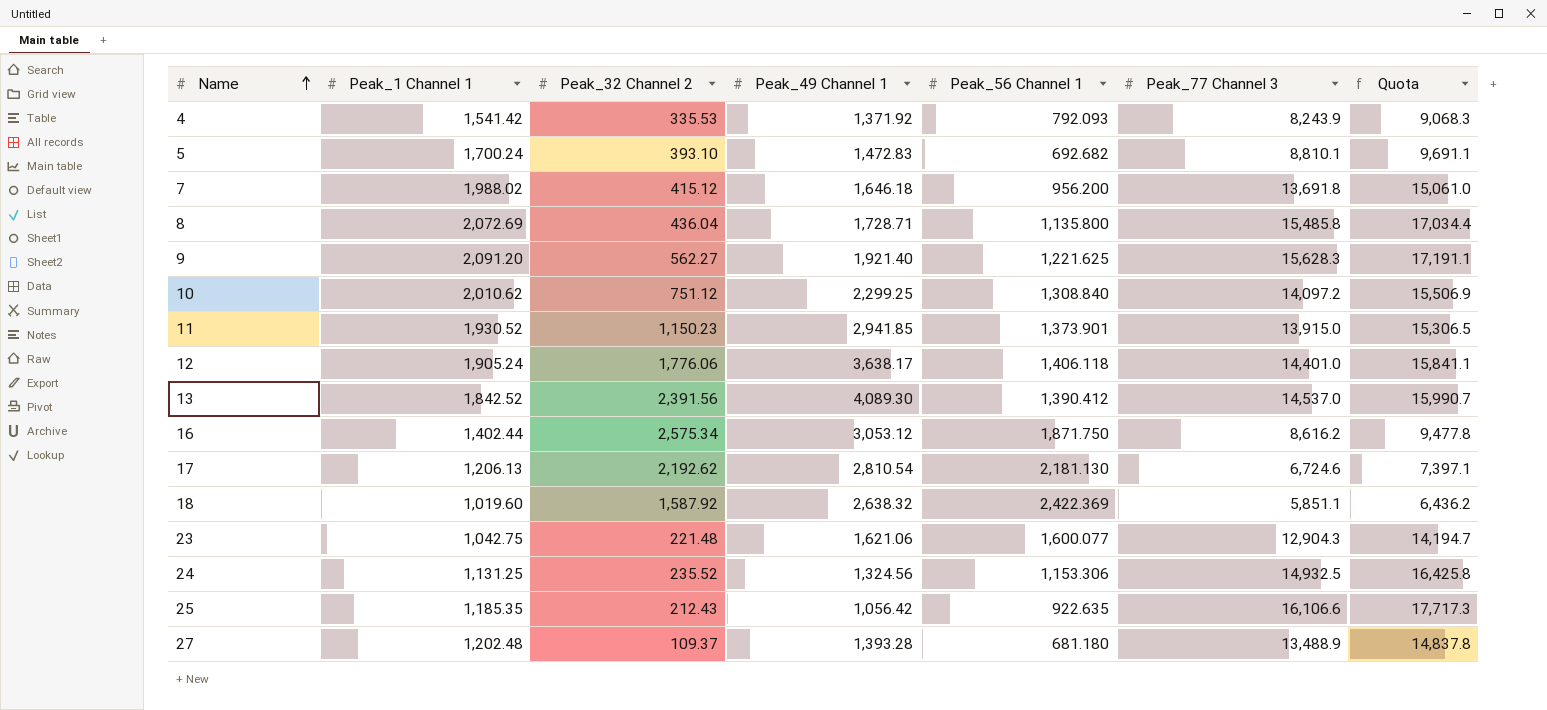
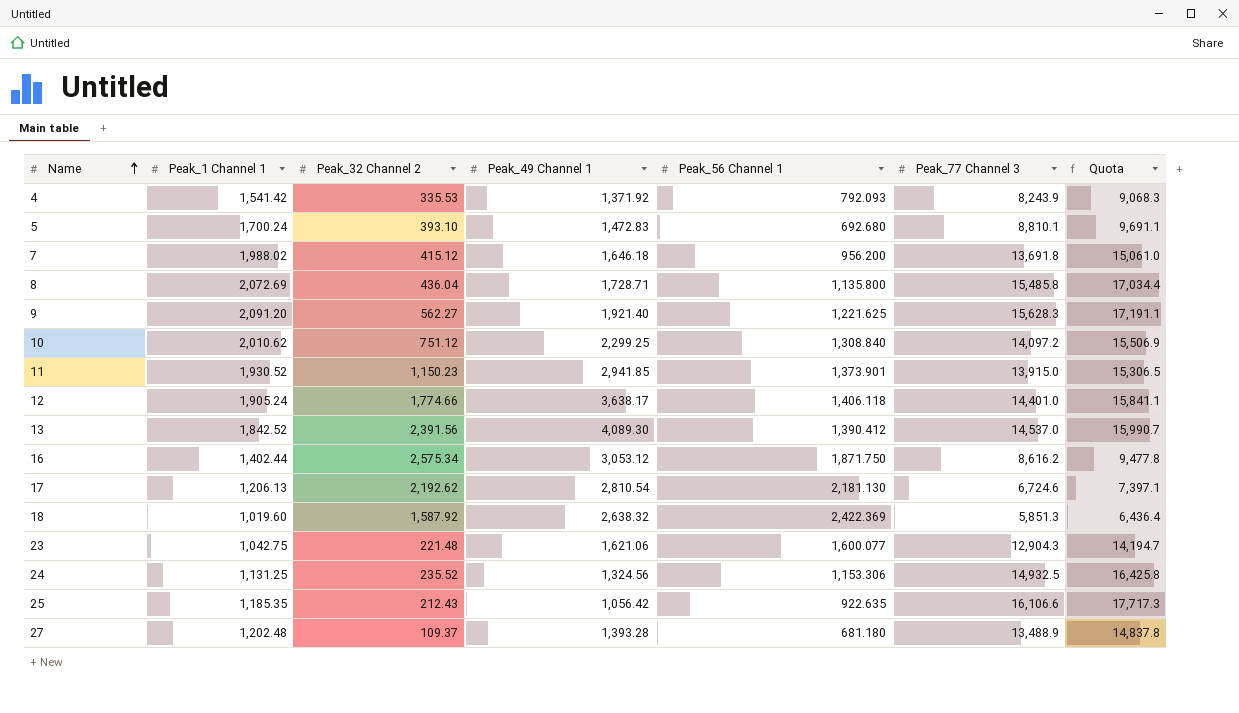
5 | Peak_56 Channel 1: 692.682 -> 692.680
12 | Peak_32 Channel 2: 1,776.06 -> 1,774.66
18 | Peak_77 Channel 3: 5,851.1 -> 5,851.3
18 | Quota: 6,436.2 -> 6,436.4

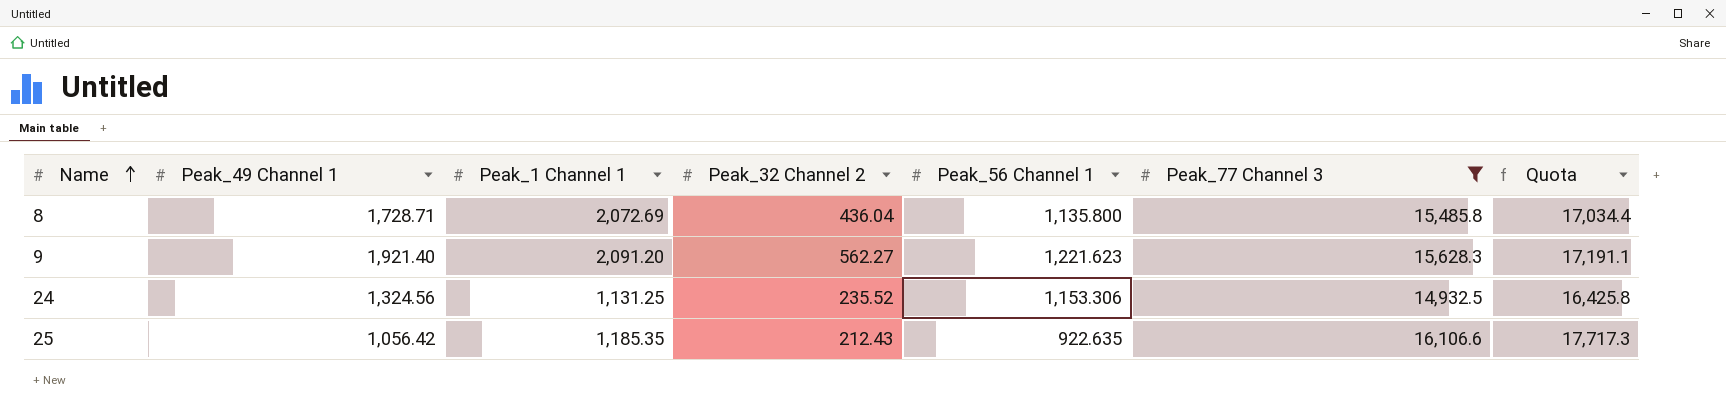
filter: none -> Peak_77 Channel 3 >= 14,932.5
column Peak_49 Channel 1 | position: 4 -> 2
9 | Peak_56 Channel 1: 1,221.625 -> 1,221.623

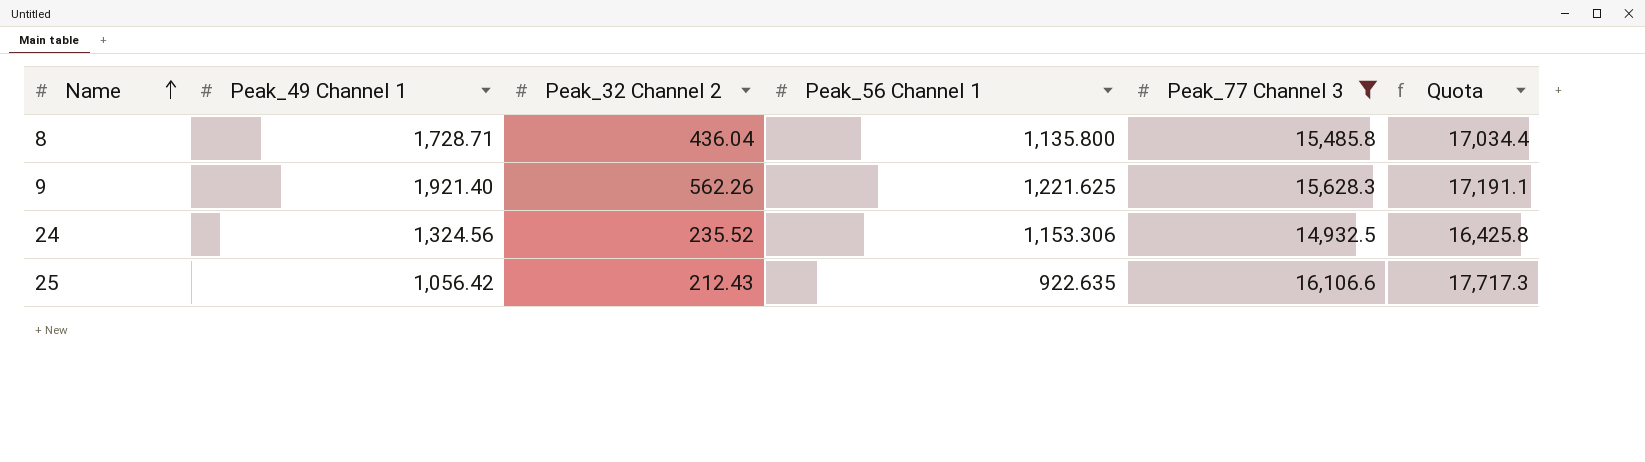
column Peak_1 Channel 1 | position: 3 -> none
9 | Peak_32 Channel 2: 562.27 -> 562.26
9 | Peak_56 Channel 1: 1,221.623 -> 1,221.625

